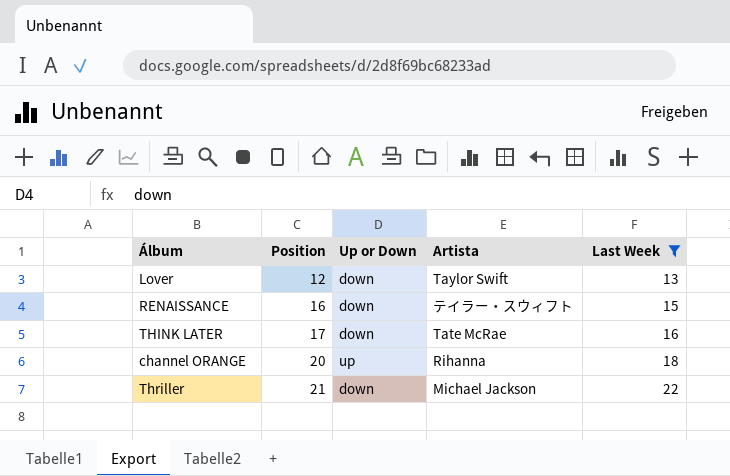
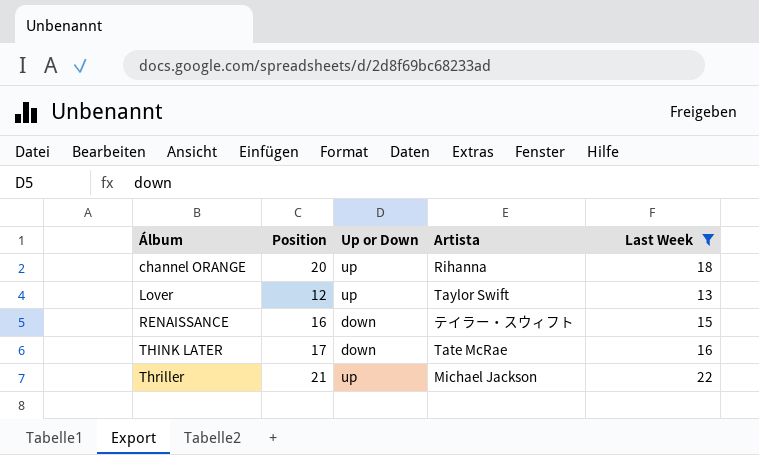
row order: Position ascending -> Álbum ascending
Lover | Up or Down: down -> up
Thriller | Up or Down: down -> up

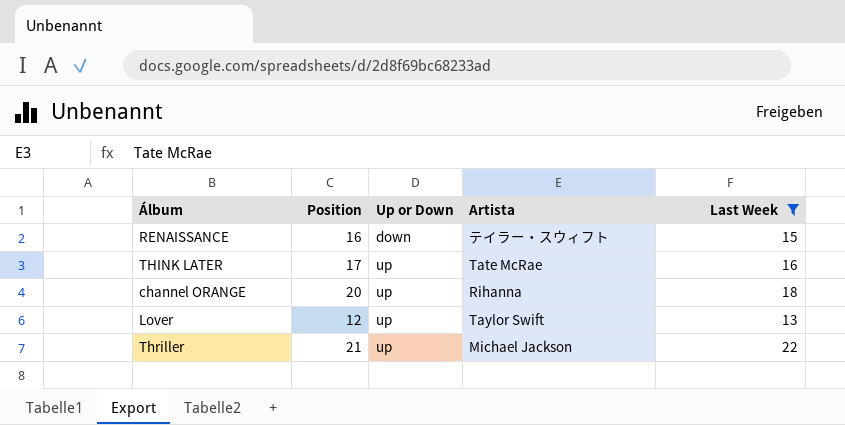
row order: Álbum ascending -> Up or Down ascending
THINK LATER | Up or Down: down -> up

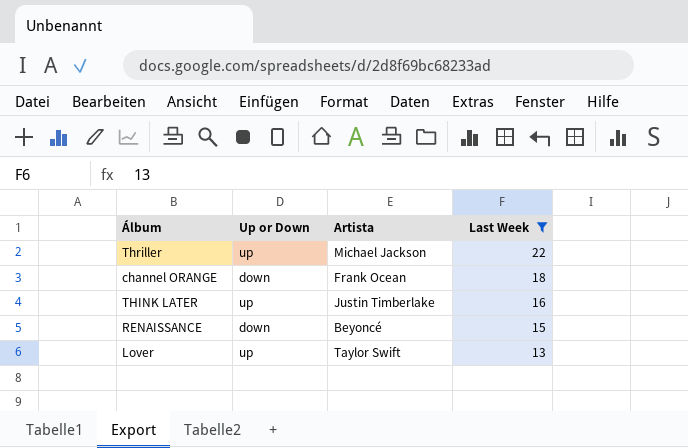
row order: Up or Down ascending -> Last Week descending
column Position | position: 2 -> none
channel ORANGE | Up or Down: up -> down
channel ORANGE | Artista: Rihanna -> Frank Ocean
THINK LATER | Artista: Tate McRae -> Justin Timberlake
RENAISSANCE | Artista: テイラー・スウィフト -> Beyoncé

